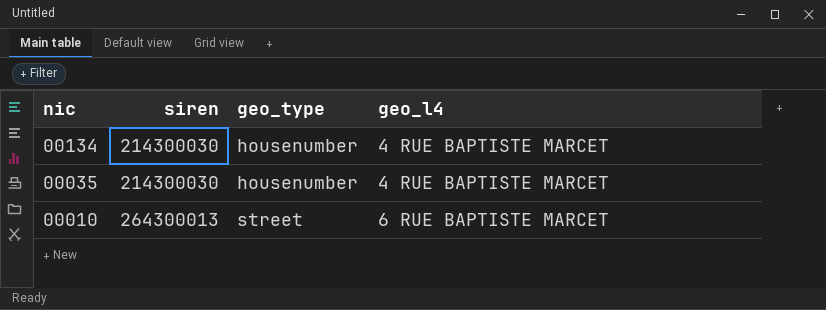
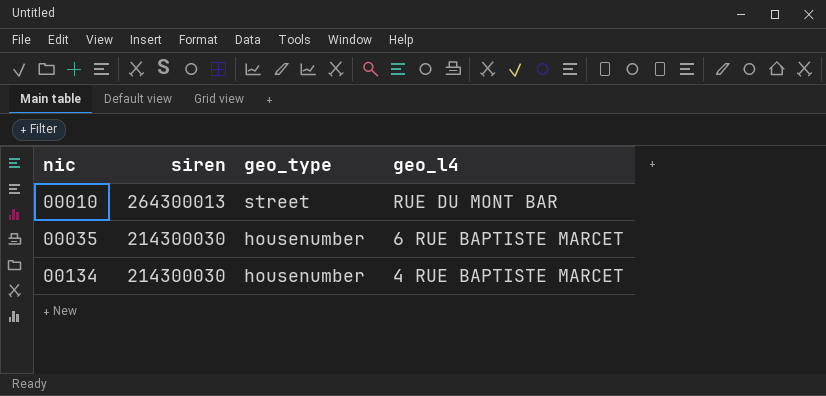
row order: nic descending -> nic ascending
00010 | geo_l4: 6 RUE BAPTISTE MARCET -> RUE DU MONT BAR
00035 | geo_l4: 4 RUE BAPTISTE MARCET -> 6 RUE BAPTISTE MARCET

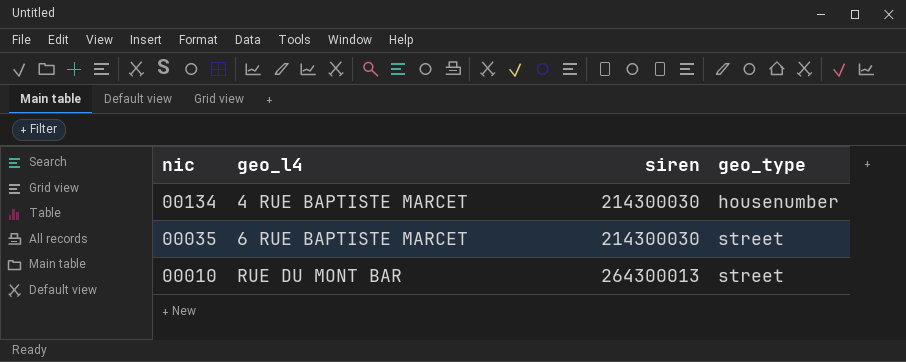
row order: nic ascending -> nic descending
column geo_l4 | position: 4 -> 2
00035 | geo_type: housenumber -> street

